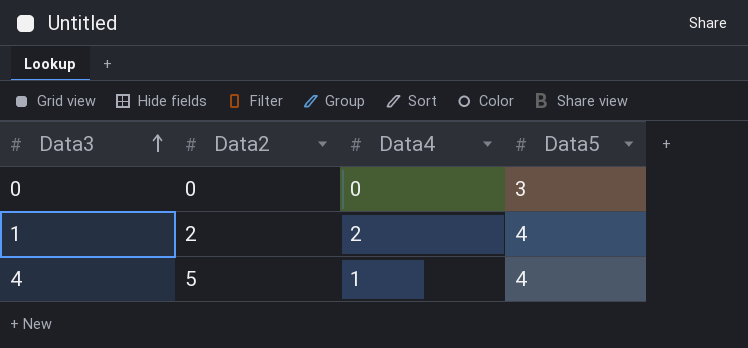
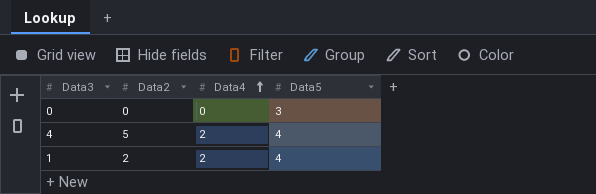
row order: Data3 ascending -> Data4 ascending
4 | Data4: 1 -> 2

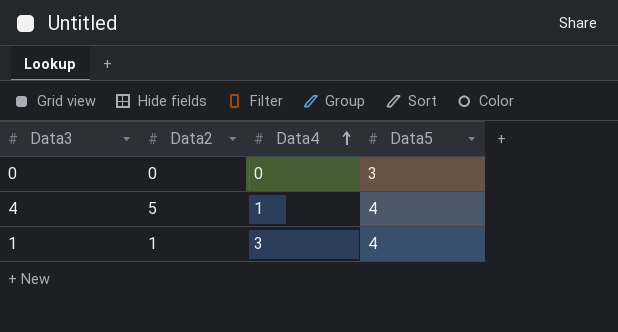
4 | Data4: 2 -> 1
1 | Data2: 2 -> 1
1 | Data4: 2 -> 3

